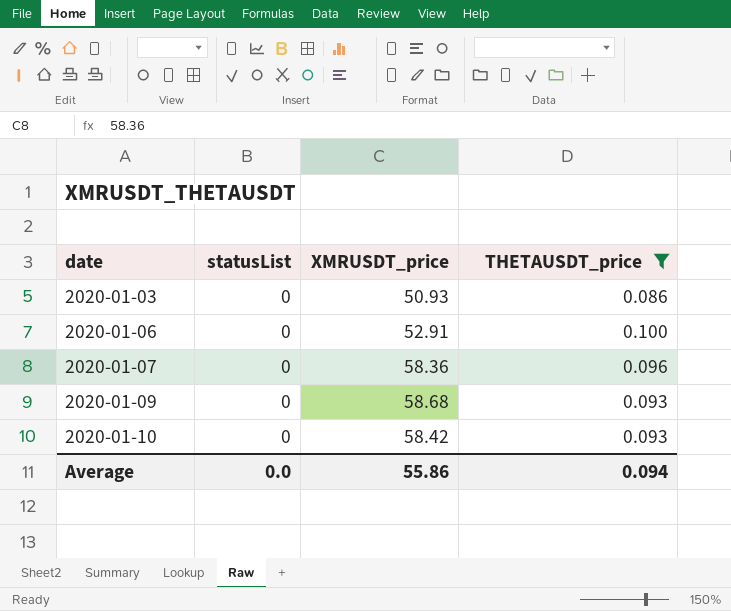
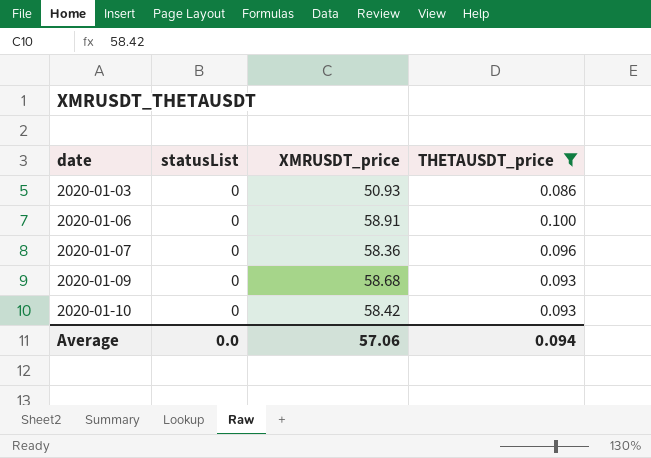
2020-01-06 | XMRUSDT_price: 52.91 -> 58.91
Average | XMRUSDT_price: 55.86 -> 57.06

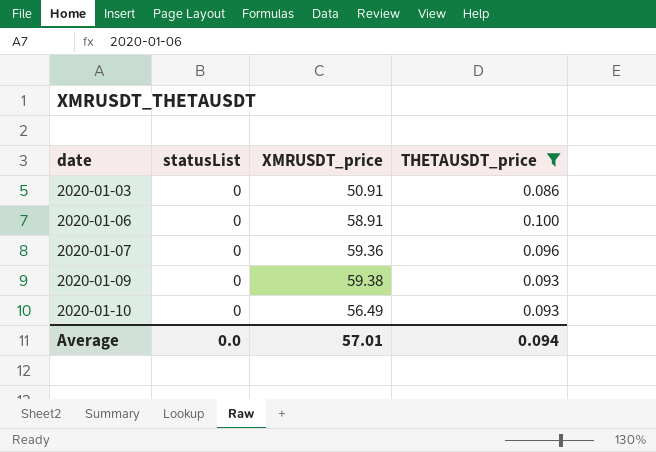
2020-01-03 | XMRUSDT_price: 50.93 -> 50.91
2020-01-07 | XMRUSDT_price: 58.36 -> 59.36
2020-01-09 | XMRUSDT_price: 58.68 -> 59.38
2020-01-10 | XMRUSDT_price: 58.42 -> 56.49
Average | XMRUSDT_price: 57.06 -> 57.01

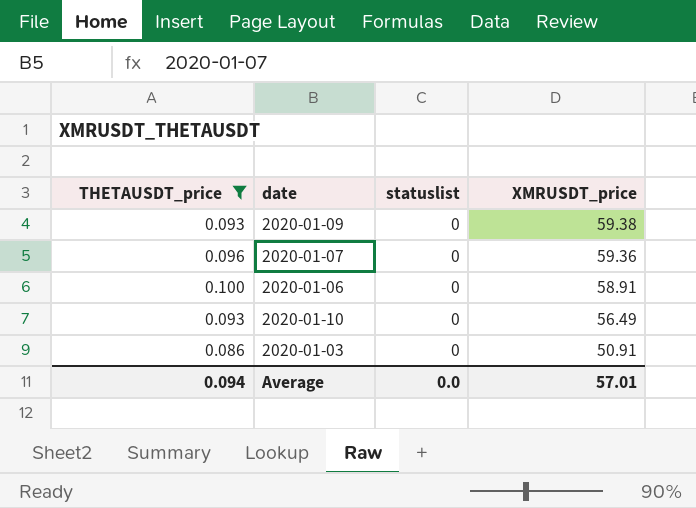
row order: date ascending -> XMRUSDT_price descending
column THETAUSDT_price | position: 4 -> 1
column name: statusList -> statuslist

